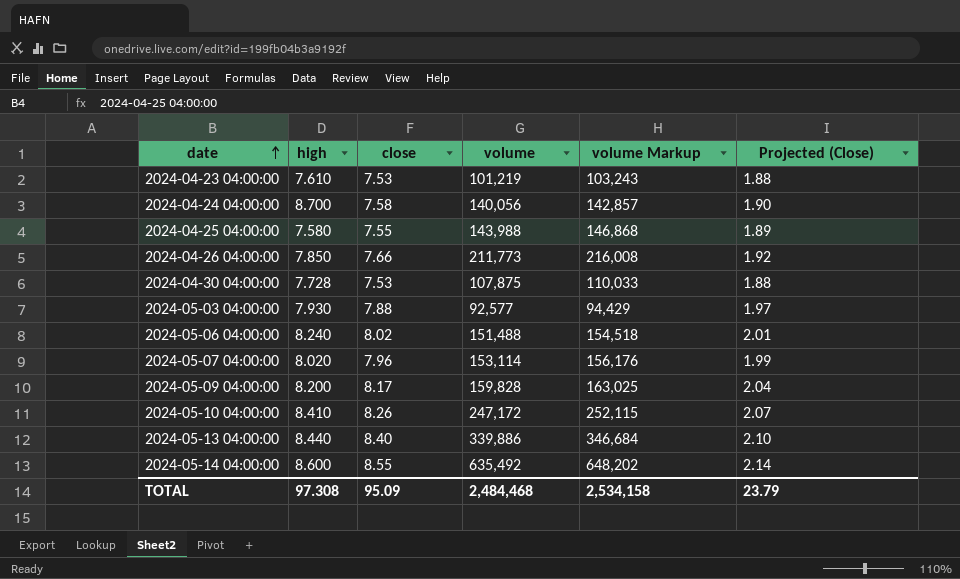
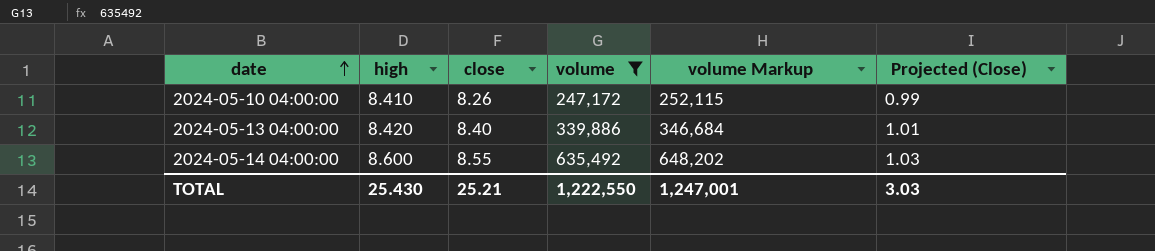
filter: none -> volume >= 247,172
column Projected (Close) | formula: [close] * 0.25 -> [close] * 0.12
2024-05-13 04:00:00 | high: 8.440 -> 8.420
TOTAL | high: 97.308 -> 25.430
TOTAL | close: 95.09 -> 25.21
TOTAL | volume: 2,484,468 -> 1,222,550
TOTAL | volume Markup: 2,534,158 -> 1,247,001
TOTAL | Projected (Close): 23.79 -> 3.03

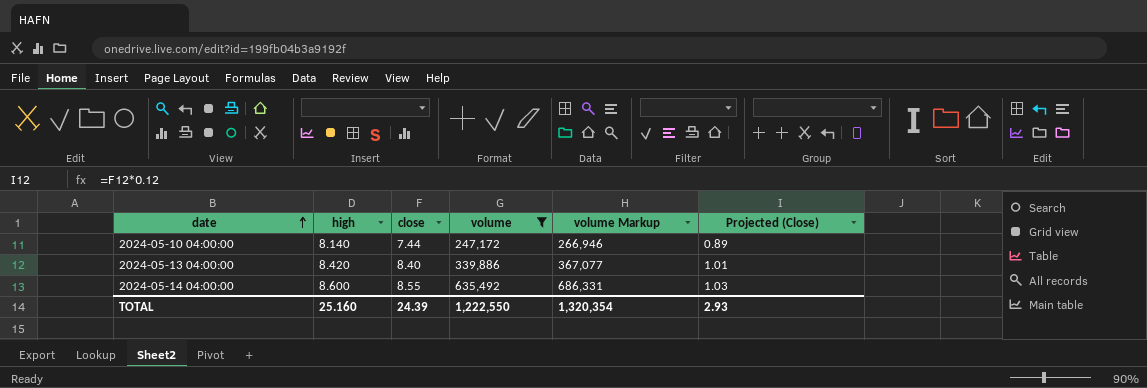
column volume Markup | formula: [volume] * 1.02 -> [volume] * 1.08
2024-05-10 04:00:00 | high: 8.410 -> 8.140
2024-05-10 04:00:00 | close: 8.26 -> 7.44
2024-05-10 04:00:00 | Projected (Close): 0.99 -> 0.89
TOTAL | high: 25.430 -> 25.160
TOTAL | close: 25.21 -> 24.39
TOTAL | volume Markup: 1,247,001 -> 1,320,354
TOTAL | Projected (Close): 3.03 -> 2.93

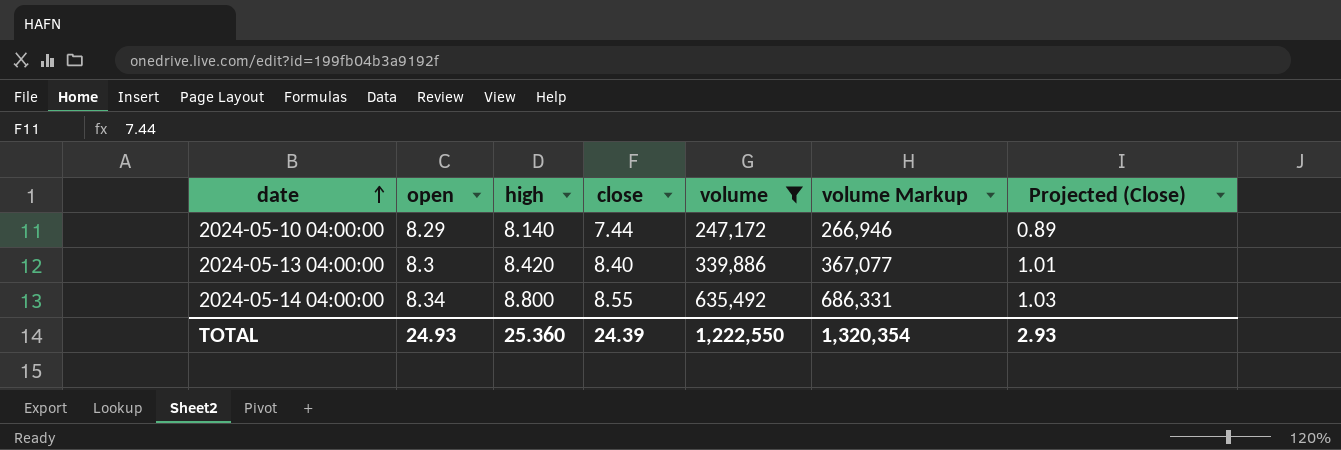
column open | position: none -> 2
2024-05-14 04:00:00 | high: 8.600 -> 8.800
TOTAL | high: 25.160 -> 25.360

